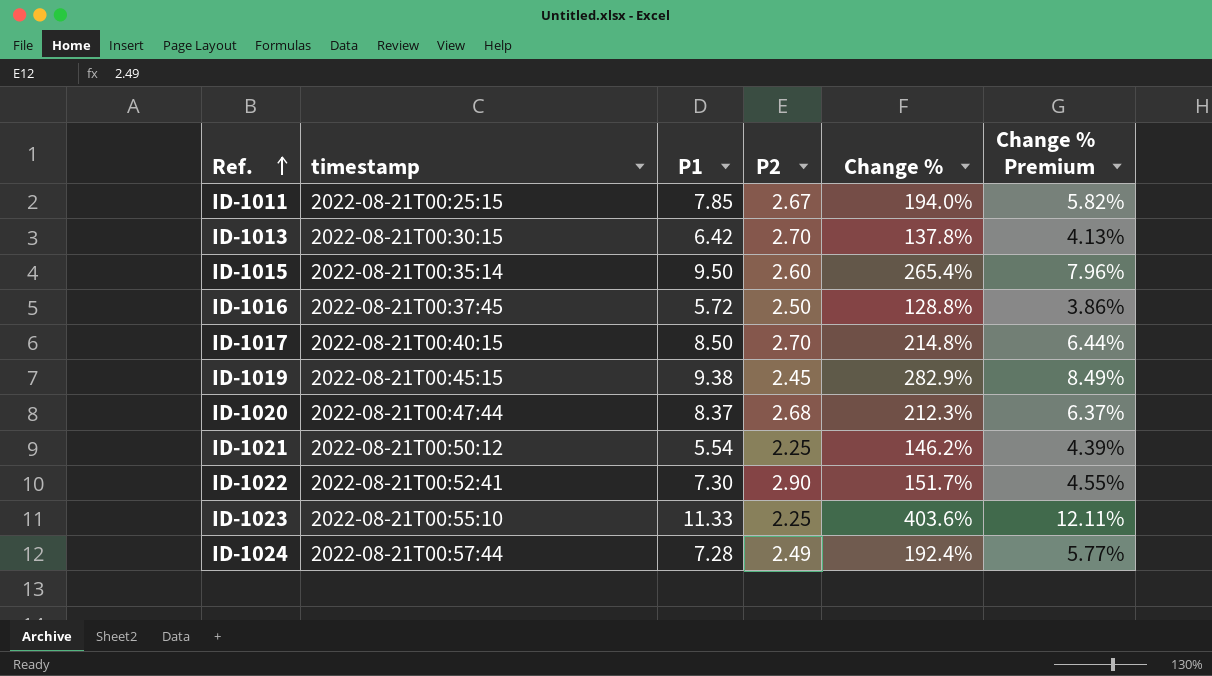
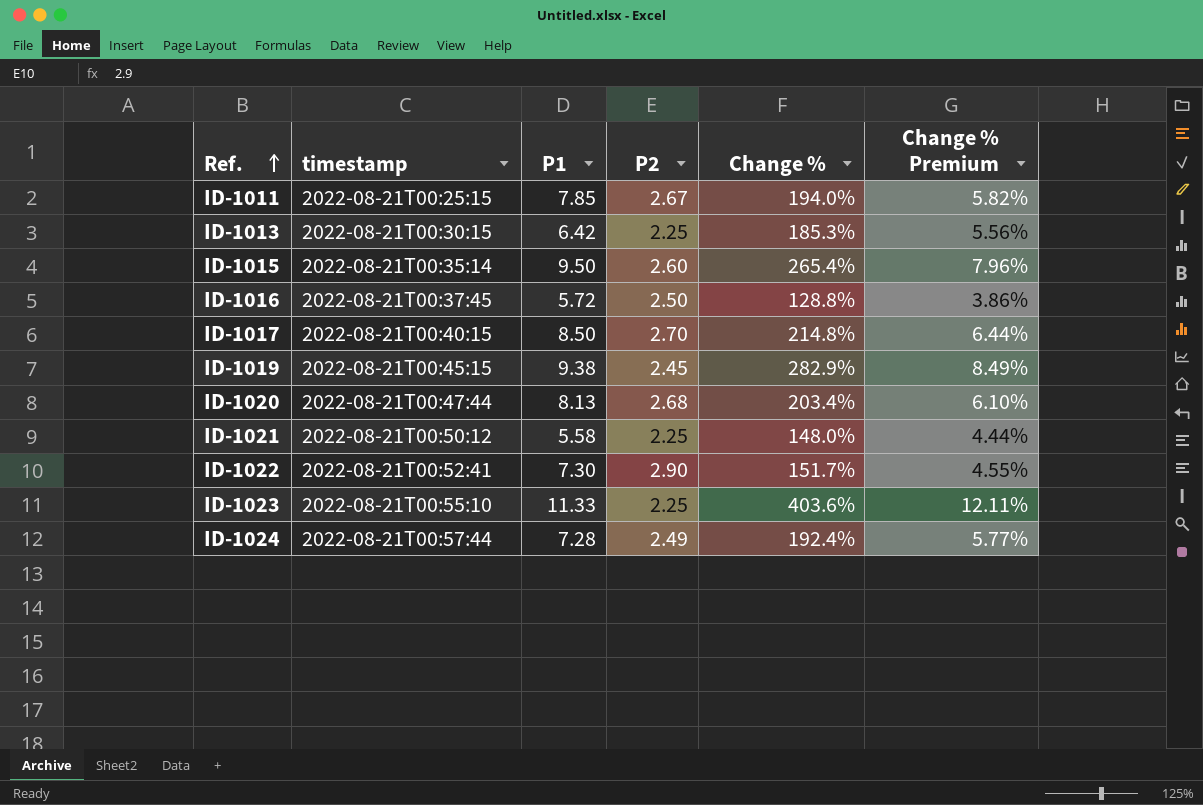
ID-1013 | P2: 2.70 -> 2.25
ID-1013 | Change %: 137.8% -> 185.3%
ID-1013 | Change % Premium: 4.13% -> 5.56%
ID-1020 | P1: 8.37 -> 8.13
ID-1020 | Change %: 212.3% -> 203.4%
ID-1020 | Change % Premium: 6.37% -> 6.10%
ID-1021 | P1: 5.54 -> 5.58
ID-1021 | Change %: 146.2% -> 148.0%
ID-1021 | Change % Premium: 4.39% -> 4.44%

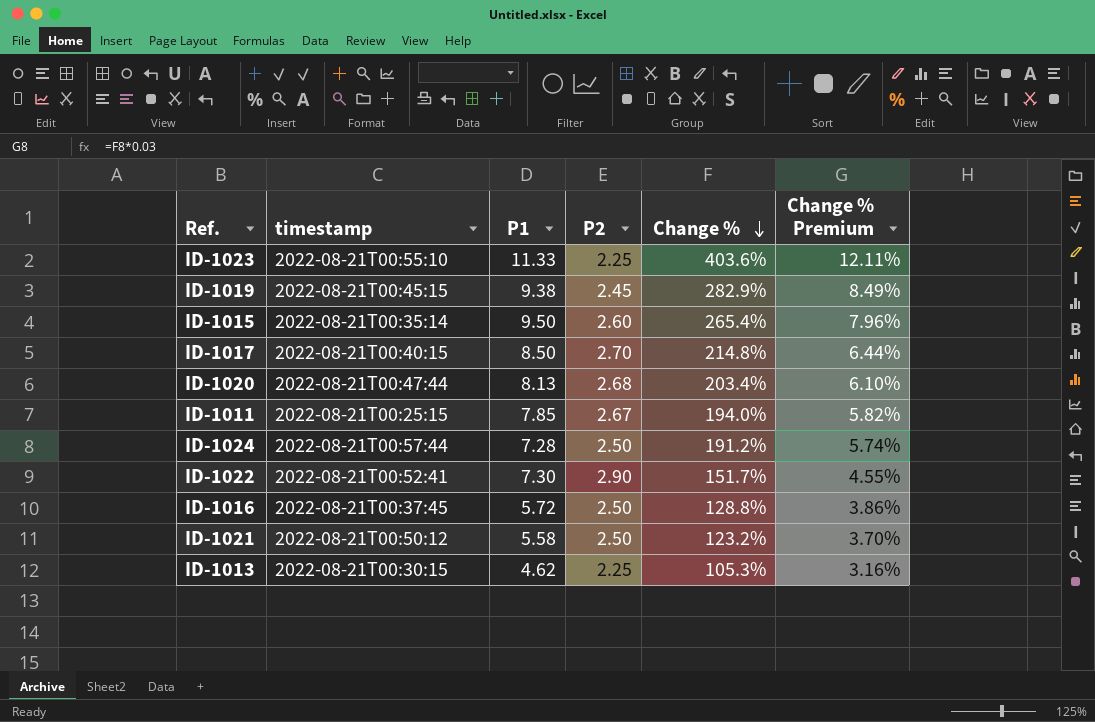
row order: Ref. ascending -> Change % descending
ID-1024 | P2: 2.49 -> 2.50
ID-1024 | Change %: 192.4% -> 191.2%
ID-1024 | Change % Premium: 5.77% -> 5.74%
ID-1021 | P2: 2.25 -> 2.50
ID-1021 | Change %: 148.0% -> 123.2%
ID-1021 | Change % Premium: 4.44% -> 3.70%
ID-1013 | P1: 6.42 -> 4.62
ID-1013 | Change %: 185.3% -> 105.3%
ID-1013 | Change % Premium: 5.56% -> 3.16%

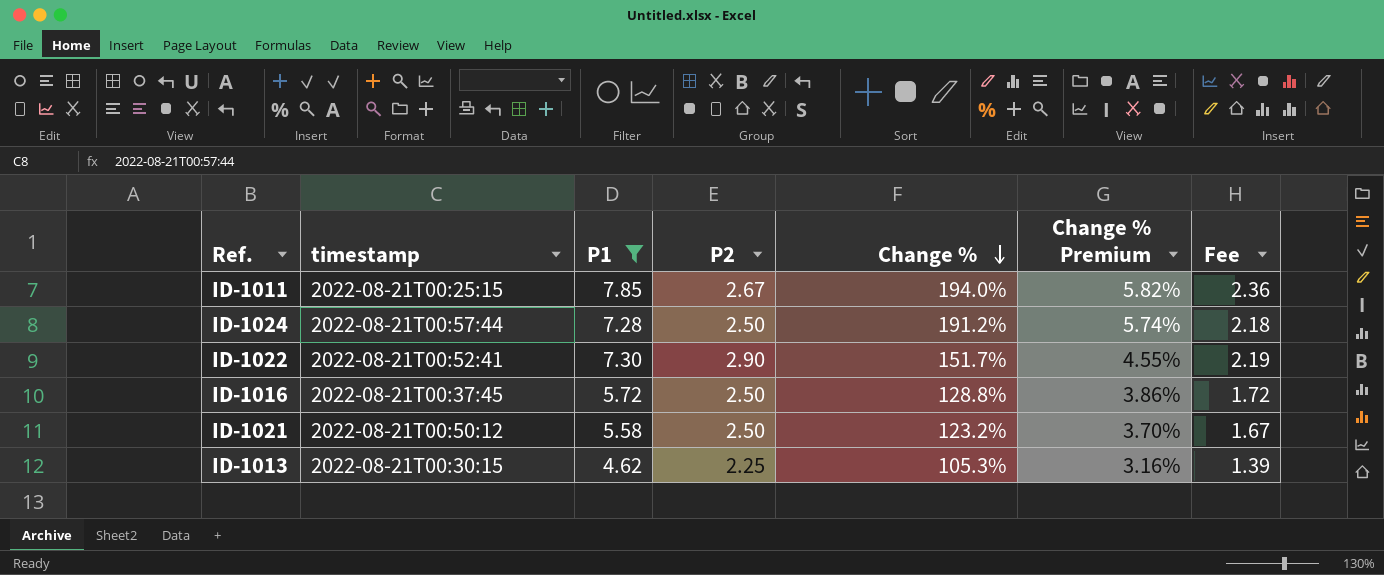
filter: none -> P1 <= 7.85
column Fee | formula: none -> [P1] * 0.3

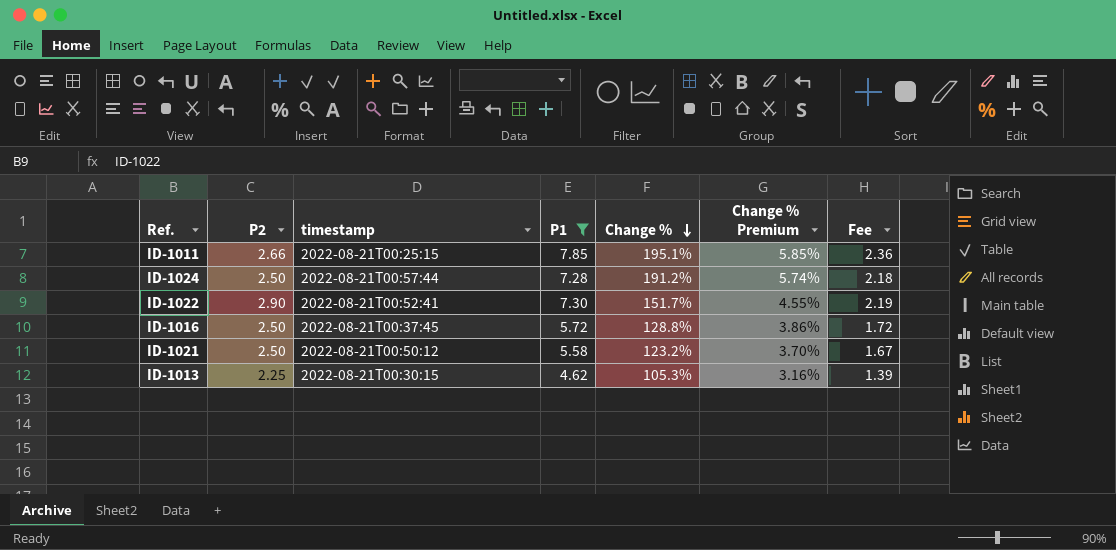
column P2 | position: 4 -> 2
ID-1011 | P2: 2.67 -> 2.66
ID-1011 | Change %: 194.0% -> 195.1%
ID-1011 | Change % Premium: 5.82% -> 5.85%

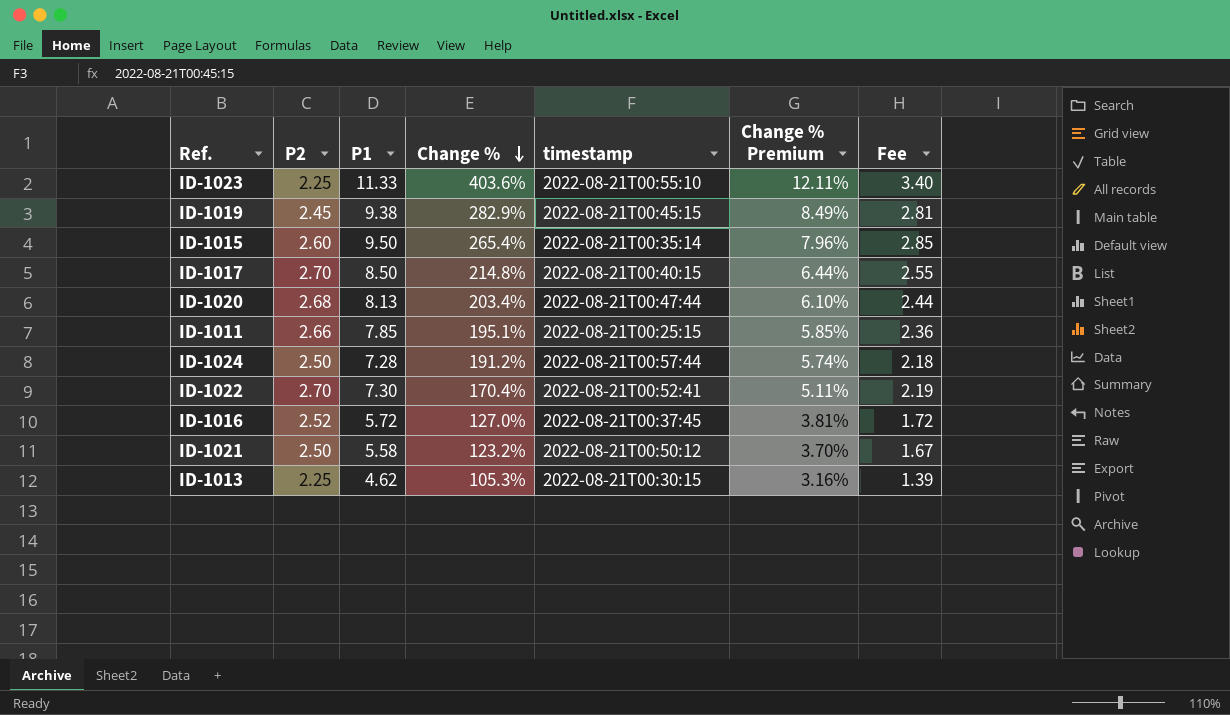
filter: P1 <= 7.85 -> none
column timestamp | position: 3 -> 5
ID-1022 | P2: 2.90 -> 2.70
ID-1022 | Change %: 151.7% -> 170.4%
ID-1022 | Change % Premium: 4.55% -> 5.11%
ID-1016 | P2: 2.50 -> 2.52
ID-1016 | Change %: 128.8% -> 127.0%
ID-1016 | Change % Premium: 3.86% -> 3.81%

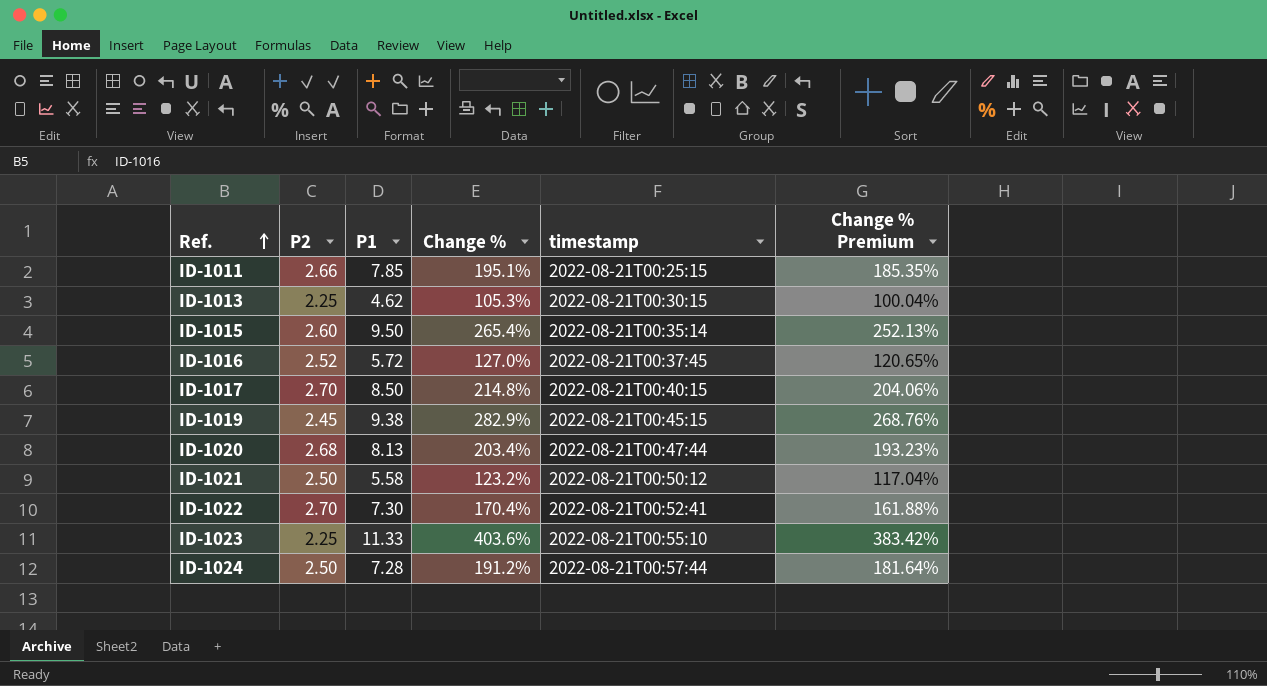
row order: Change % descending -> Ref. ascending
column Fee | formula: [P1] * 0.3 -> none
column Change % Premium | formula: [Change %] * 0.03 -> [Change %] * 0.95

